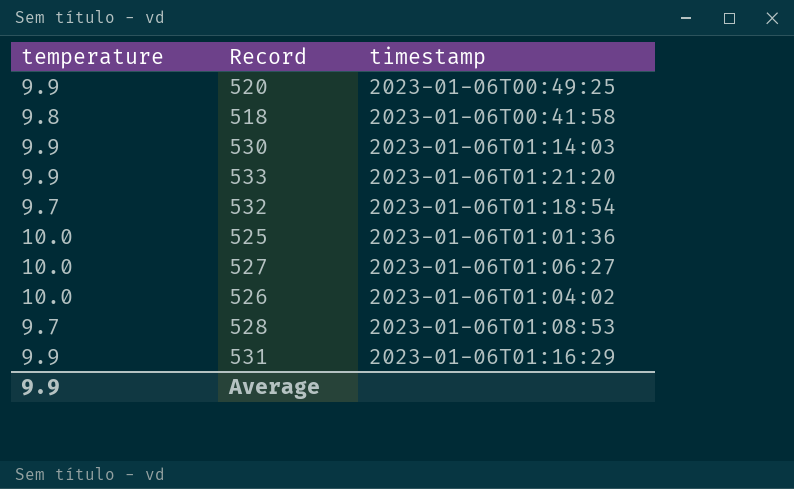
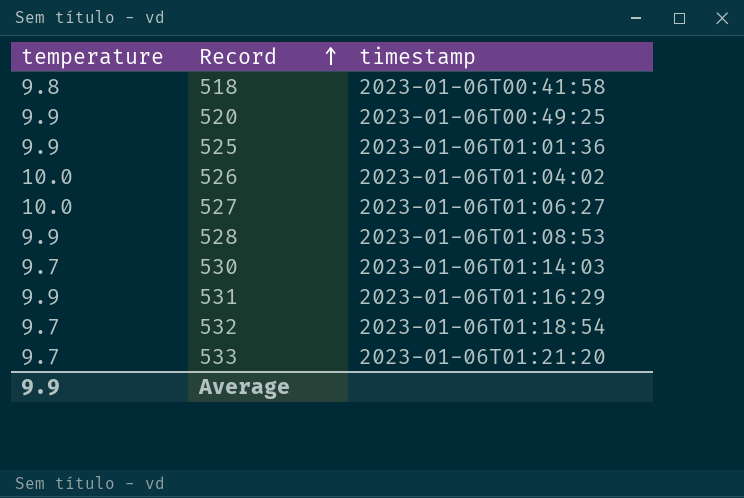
row order: none -> Record ascending
525 | temperature: 10.0 -> 9.9
528 | temperature: 9.7 -> 9.9
530 | temperature: 9.9 -> 9.7
533 | temperature: 9.9 -> 9.7

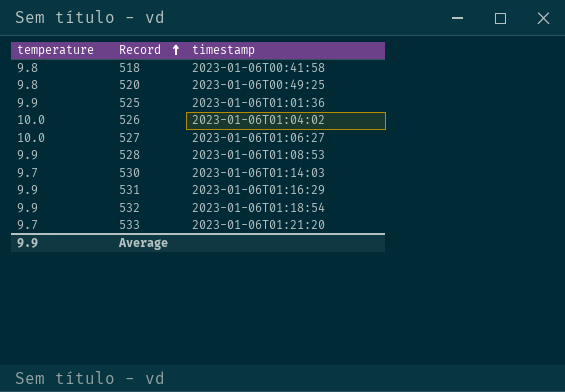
520 | temperature: 9.9 -> 9.8
532 | temperature: 9.7 -> 9.9

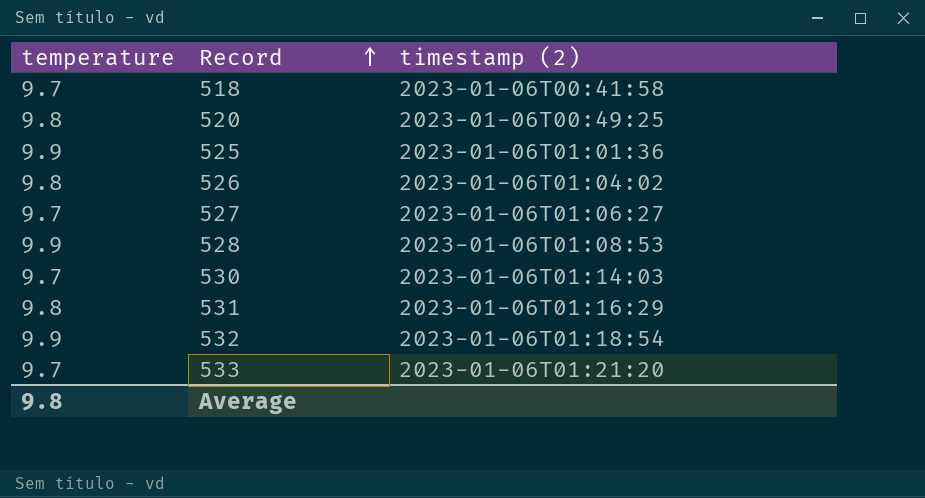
column name: timestamp -> timestamp (2)
518 | temperature: 9.8 -> 9.7
526 | temperature: 10.0 -> 9.8
527 | temperature: 10.0 -> 9.7
531 | temperature: 9.9 -> 9.8
Average | temperature: 9.9 -> 9.8

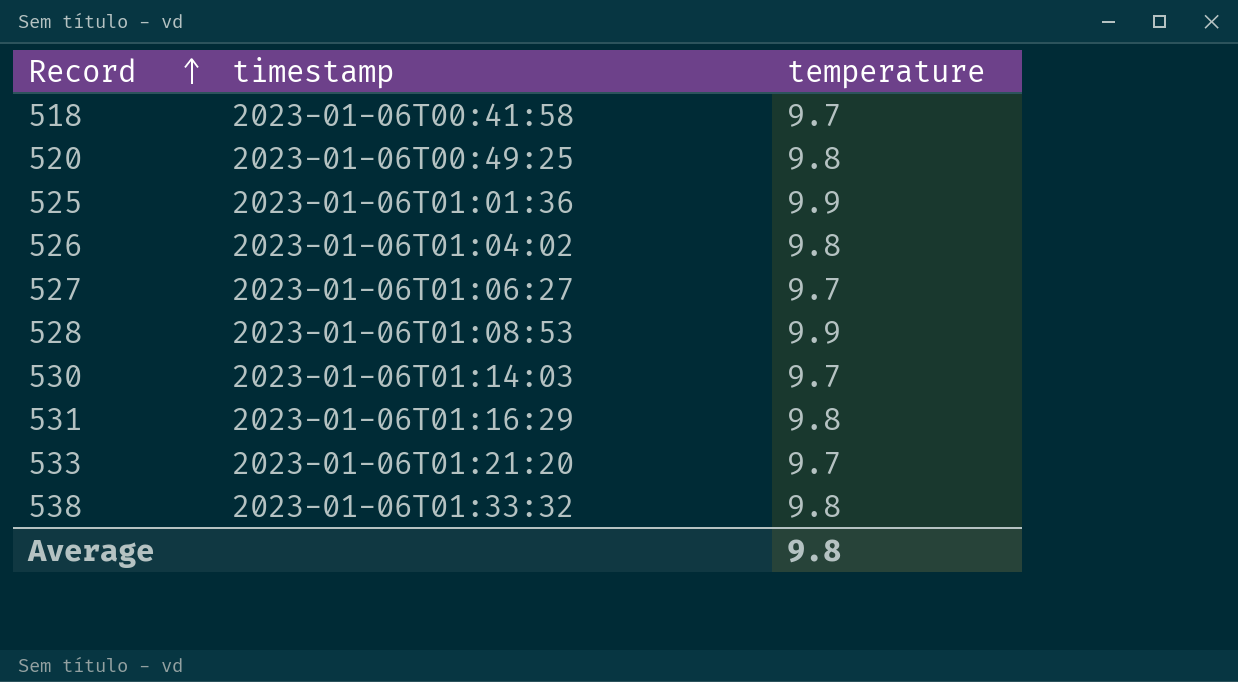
column name: timestamp (2) -> timestamp
column temperature | position: 1 -> 3
row 532: 9.9 | 2023-01-06T01:18:54 -> none
row 538: none -> 2023-01-06T01:33:32 | 9.8

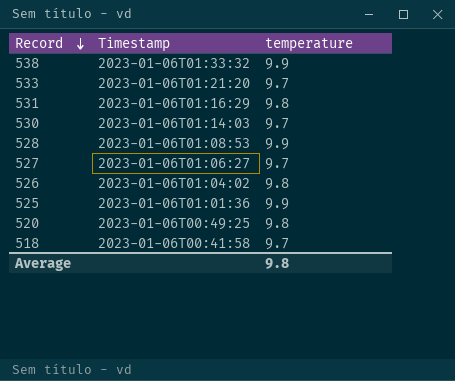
row order: Record ascending -> Record descending
column name: timestamp -> Timestamp
538 | temperature: 9.8 -> 9.9

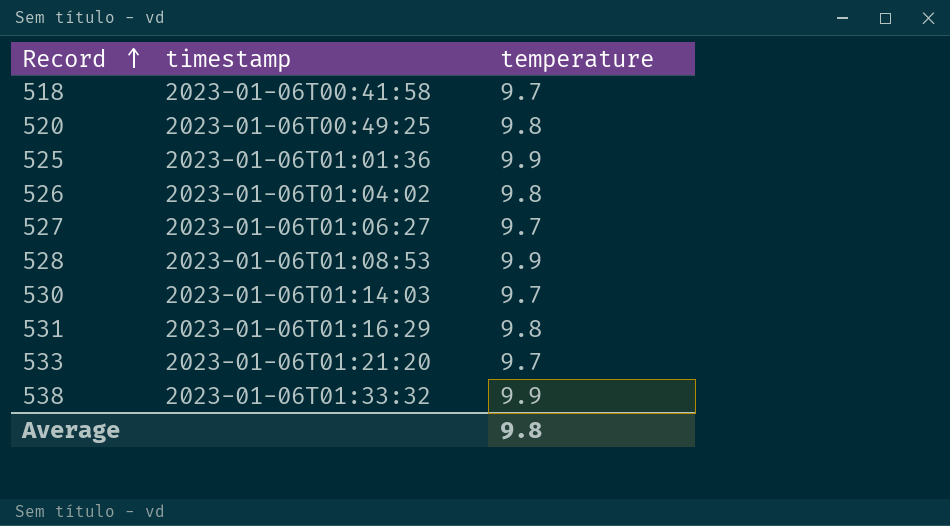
row order: Record descending -> Record ascending
column name: Timestamp -> timestamp

